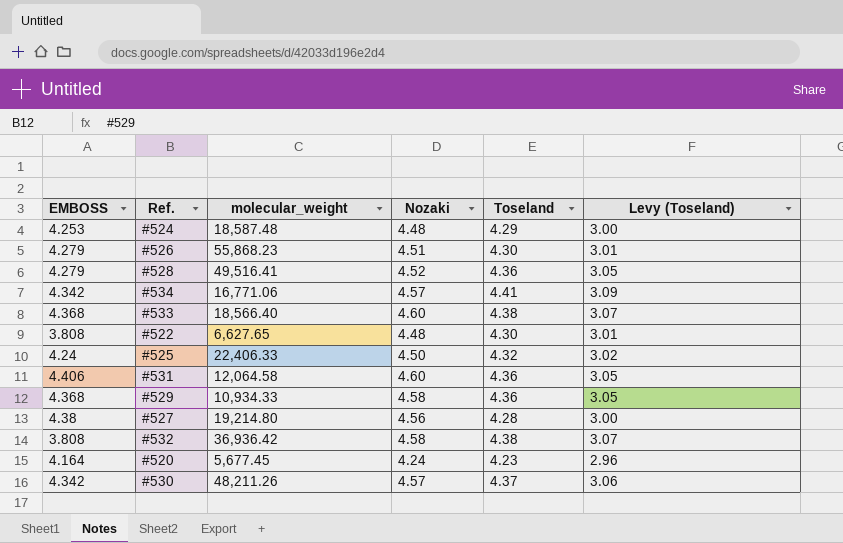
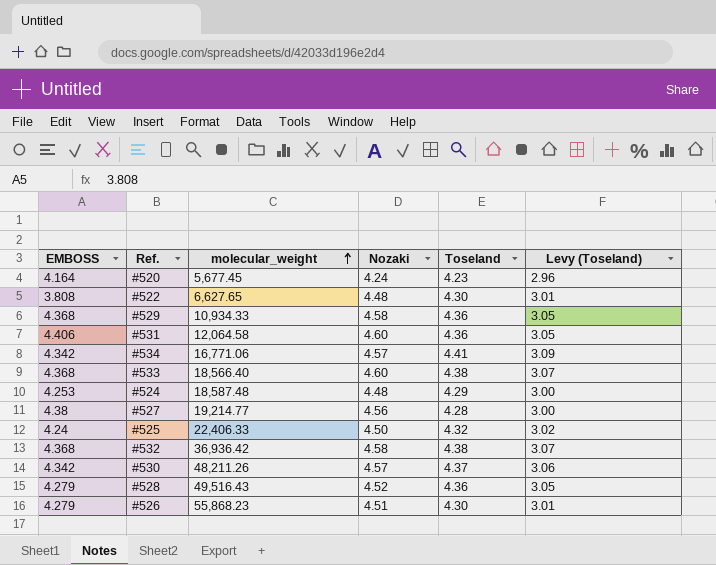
row order: none -> molecular_weight ascending
#527 | molecular_weight: 19,214.80 -> 19,214.77
#532 | EMBOSS: 3.808 -> 4.368
#528 | molecular_weight: 49,516.41 -> 49,516.43

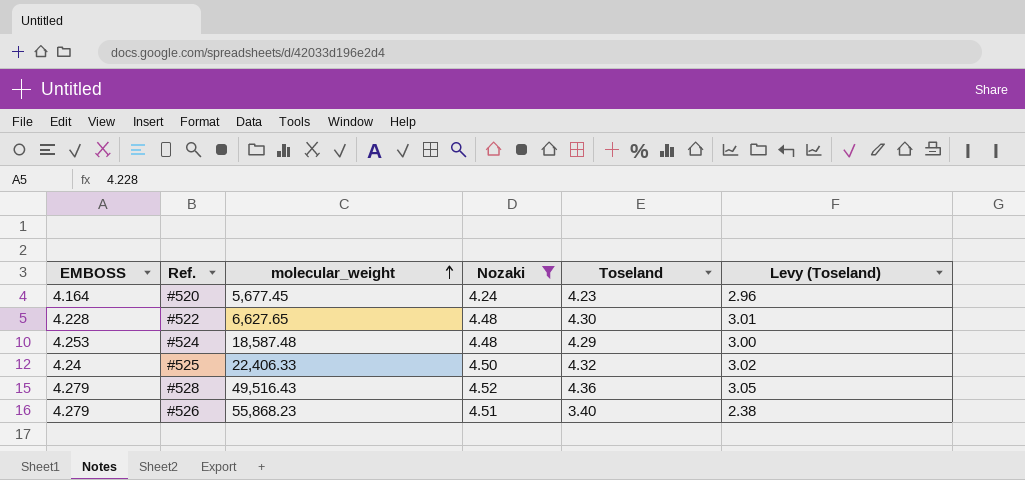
filter: none -> Nozaki <= 4.52
#522 | EMBOSS: 3.808 -> 4.228
#526 | Toseland: 4.30 -> 3.40
#526 | Levy (Toseland): 3.01 -> 2.38

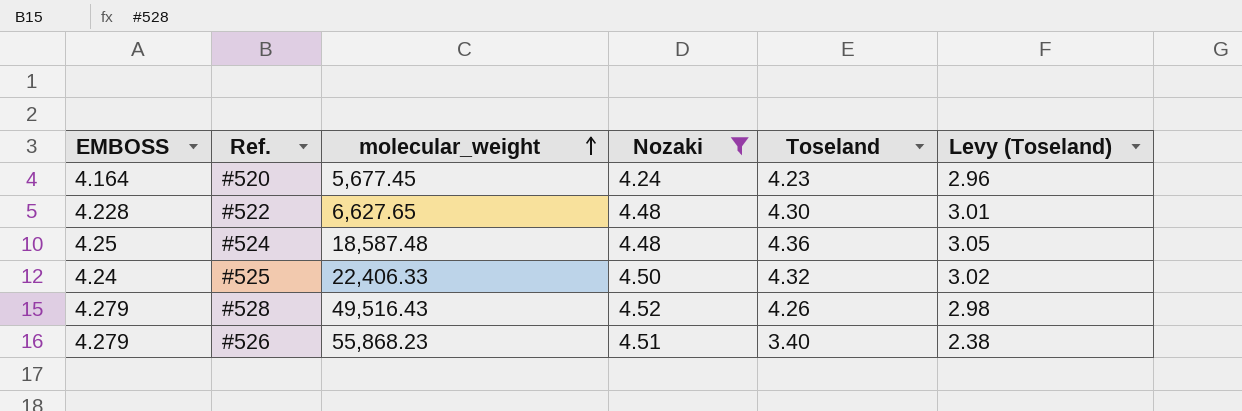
#524 | EMBOSS: 4.253 -> 4.25
#524 | Toseland: 4.29 -> 4.36
#524 | Levy (Toseland): 3.00 -> 3.05
#528 | Toseland: 4.36 -> 4.26
#528 | Levy (Toseland): 3.05 -> 2.98

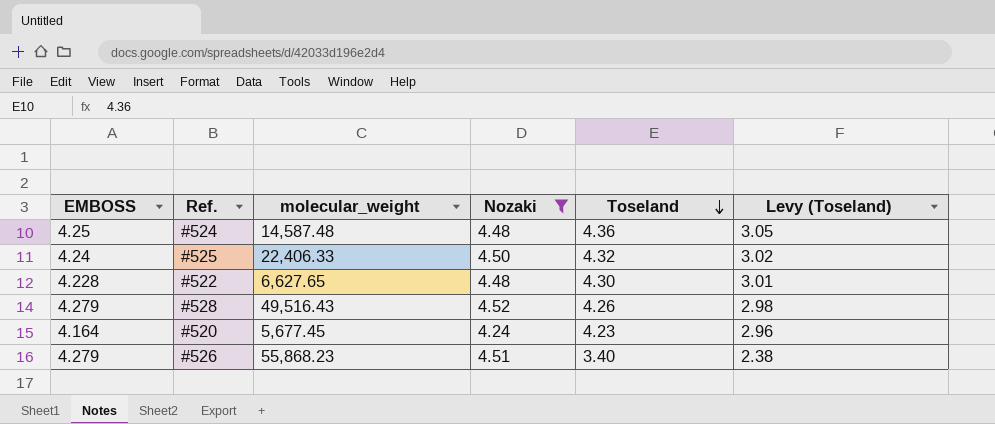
row order: molecular_weight ascending -> Toseland descending
#524 | molecular_weight: 18,587.48 -> 14,587.48

